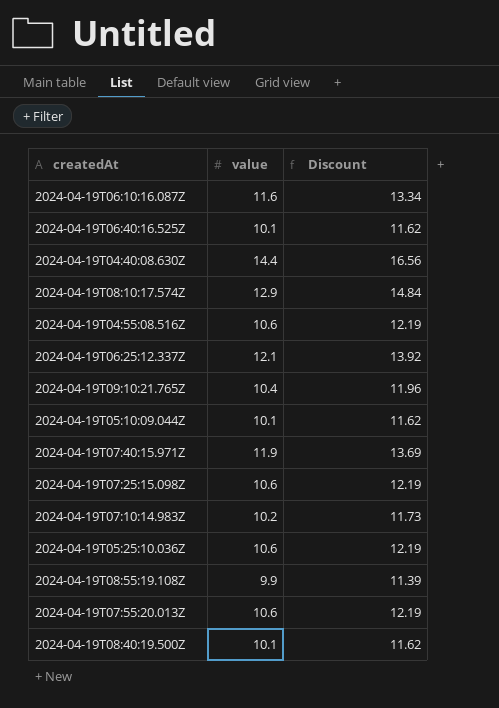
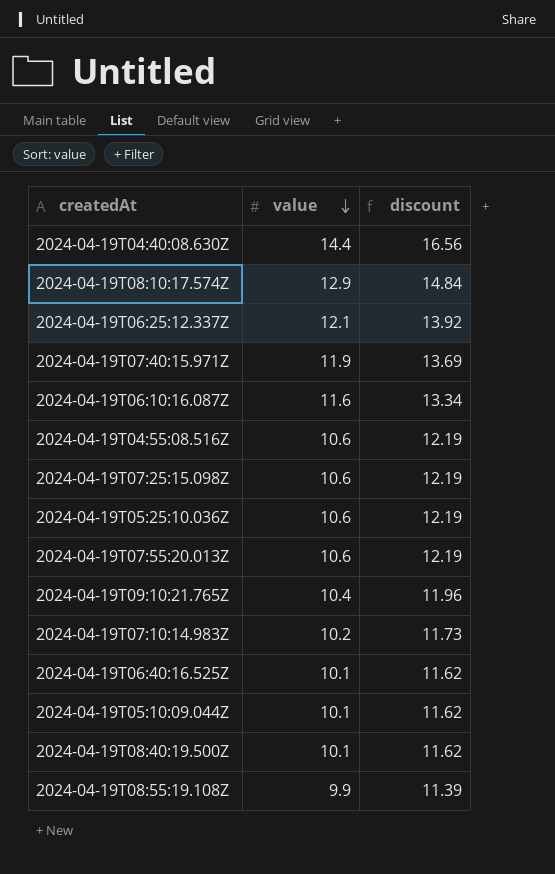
row order: none -> value descending
column name: Discount -> discount

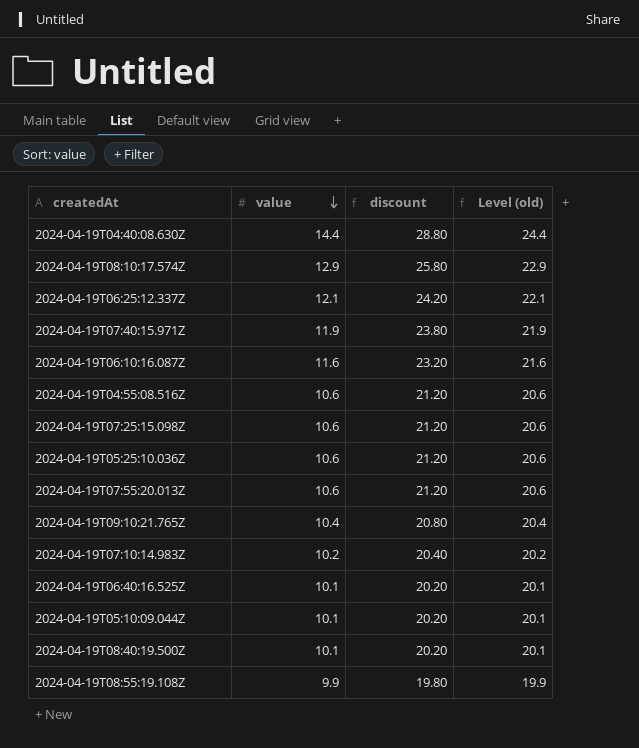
column discount | formula: [value] * 1.15 -> [value] * 2
column Level (old) | formula: none -> [value] + 10

